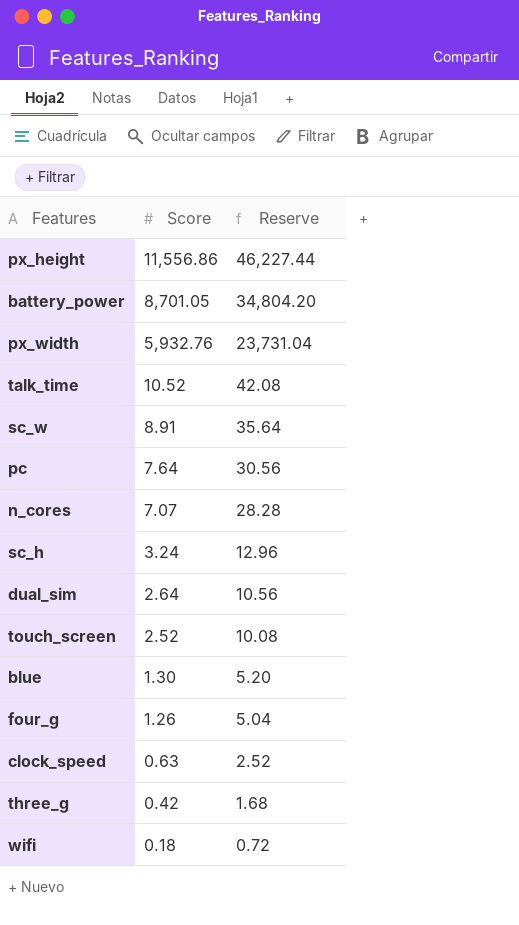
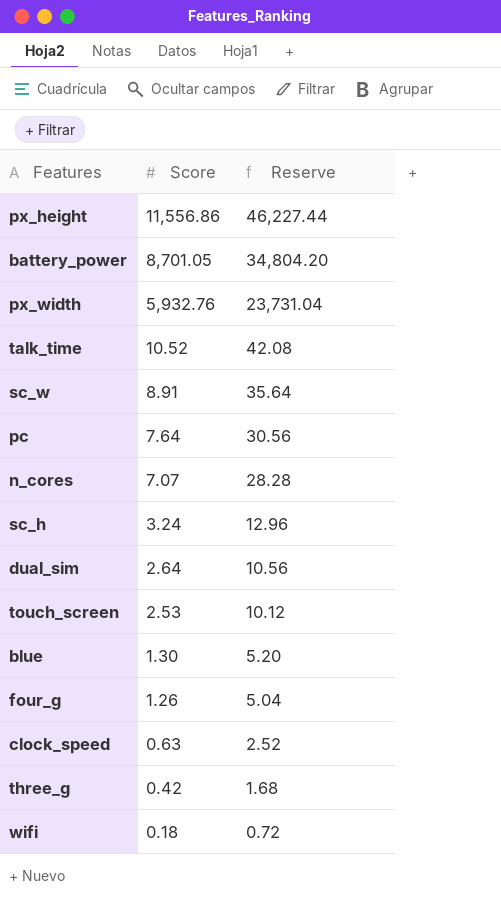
touch_screen | Score: 2.52 -> 2.53
touch_screen | Reserve: 10.08 -> 10.12

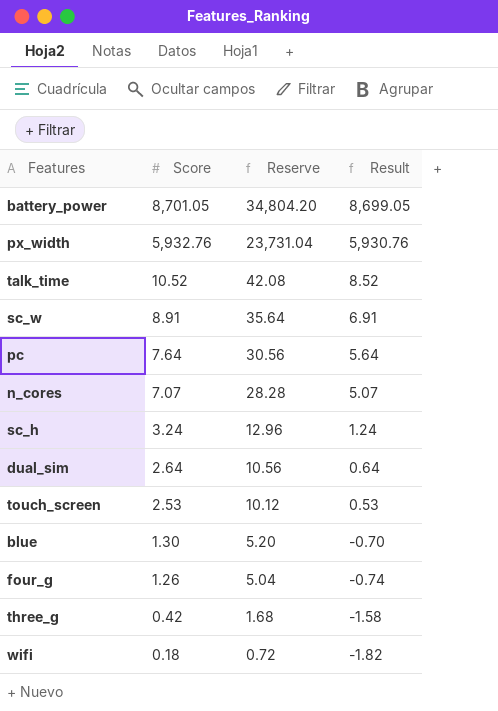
column Result | formula: none -> [Score] - 2
row px_height: 11,556.86 | 46,227.44 -> none
row clock_speed: 0.63 | 2.52 -> none

